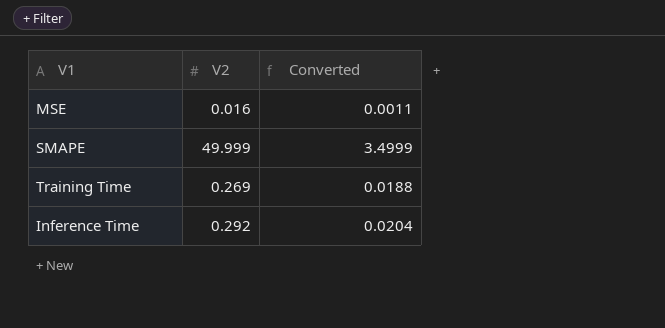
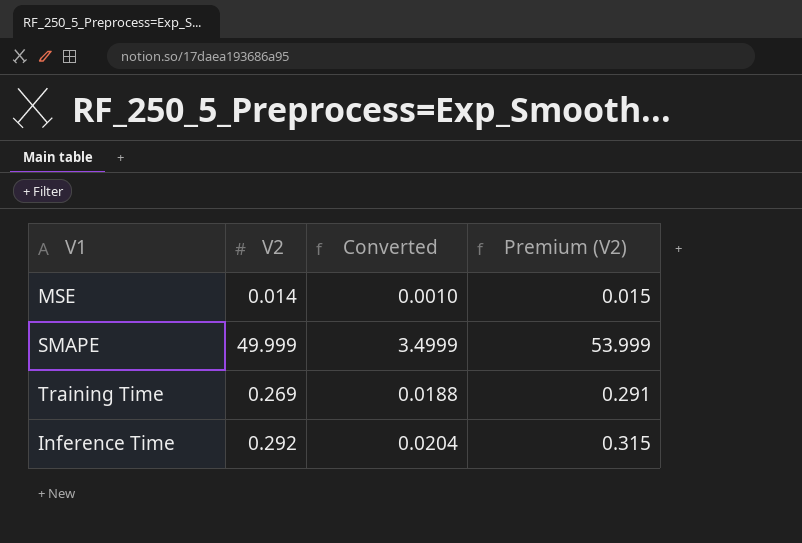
column Premium (V2) | formula: none -> [V2] * 1.08
MSE | V2: 0.016 -> 0.014
MSE | Converted: 0.0011 -> 0.0010

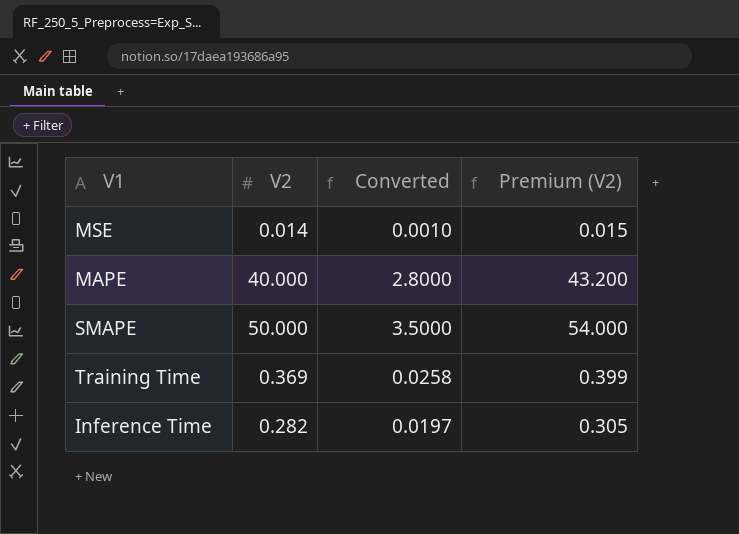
row MAPE: none -> 40.000 | 2.8000 | 43.200
SMAPE | V2: 49.999 -> 50.000
SMAPE | Converted: 3.4999 -> 3.5000
SMAPE | Premium (V2): 53.999 -> 54.000
Training Time | V2: 0.269 -> 0.369
Training Time | Converted: 0.0188 -> 0.0258
Training Time | Premium (V2): 0.291 -> 0.399
Inference Time | V2: 0.292 -> 0.282
Inference Time | Converted: 0.0204 -> 0.0197
Inference Time | Premium (V2): 0.315 -> 0.305

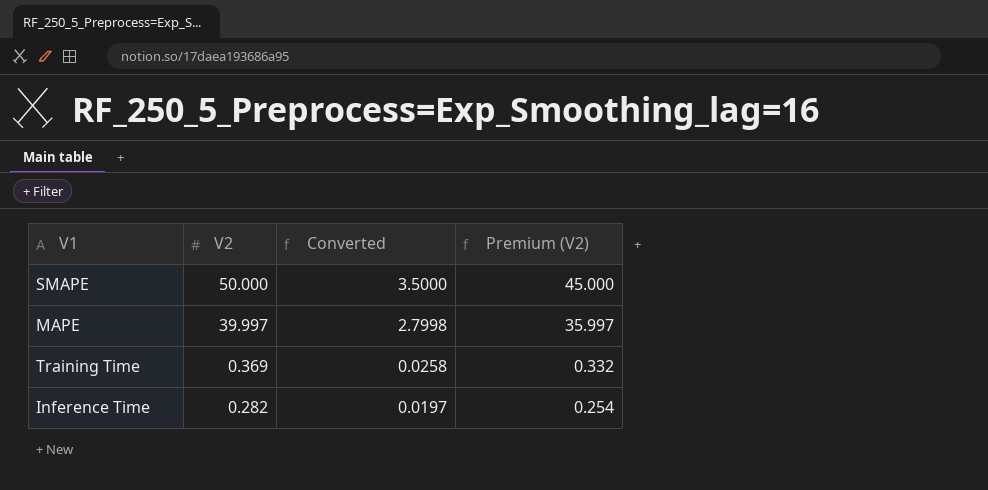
row order: none -> V2 descending
column Premium (V2) | formula: [V2] * 1.08 -> [V2] * 0.9
row MSE: 0.014 | 0.0010 | 0.015 -> none
MAPE | V2: 40.000 -> 39.997
MAPE | Converted: 2.8000 -> 2.7998

